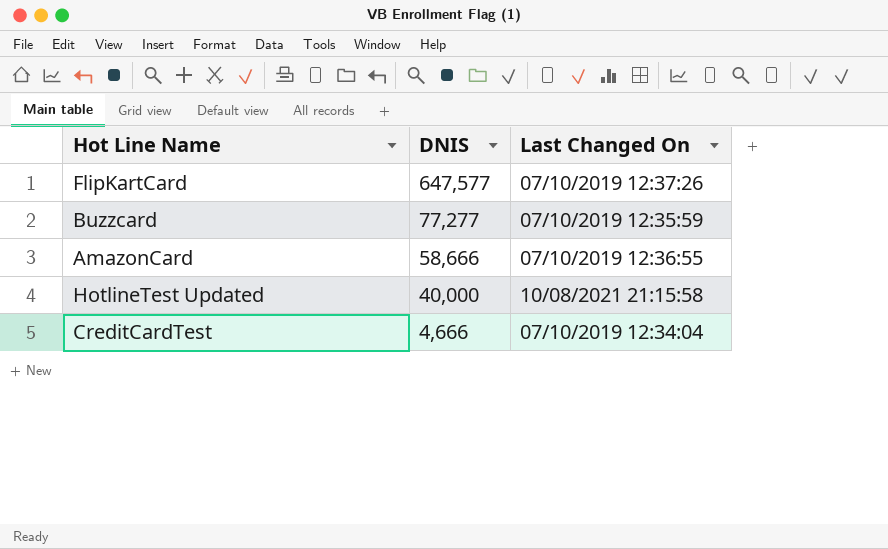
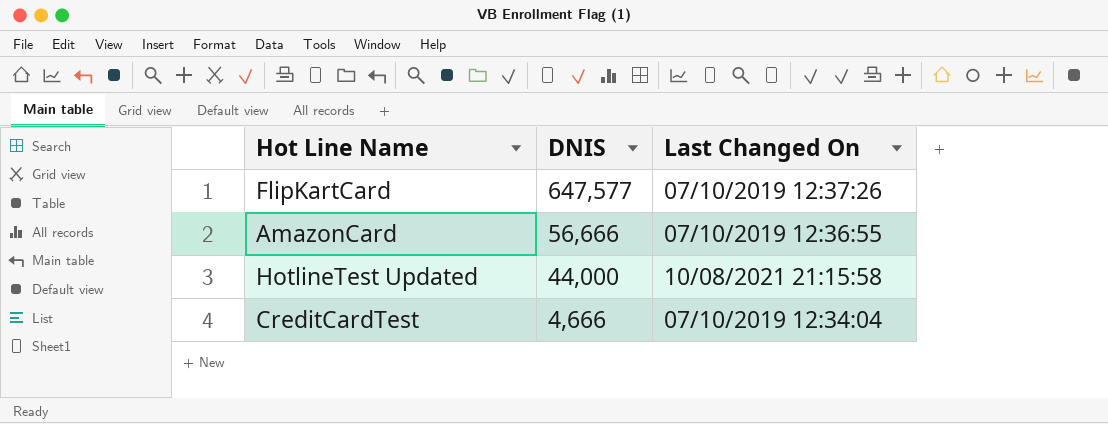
row Buzzcard: 77,277 | 07/10/2019 12:35:59 -> none
AmazonCard | DNIS: 58,666 -> 56,666
HotlineTest Updated | DNIS: 40,000 -> 44,000

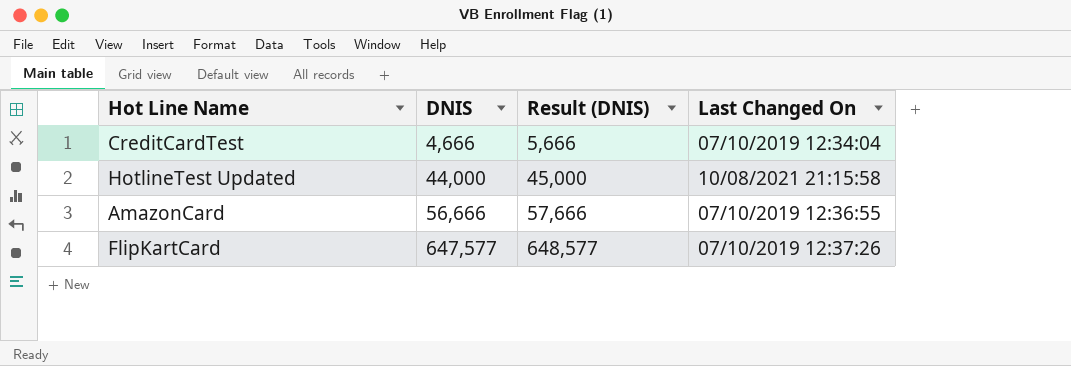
row order: DNIS descending -> DNIS ascending
column Result (DNIS) | formula: none -> [DNIS] + 1000

